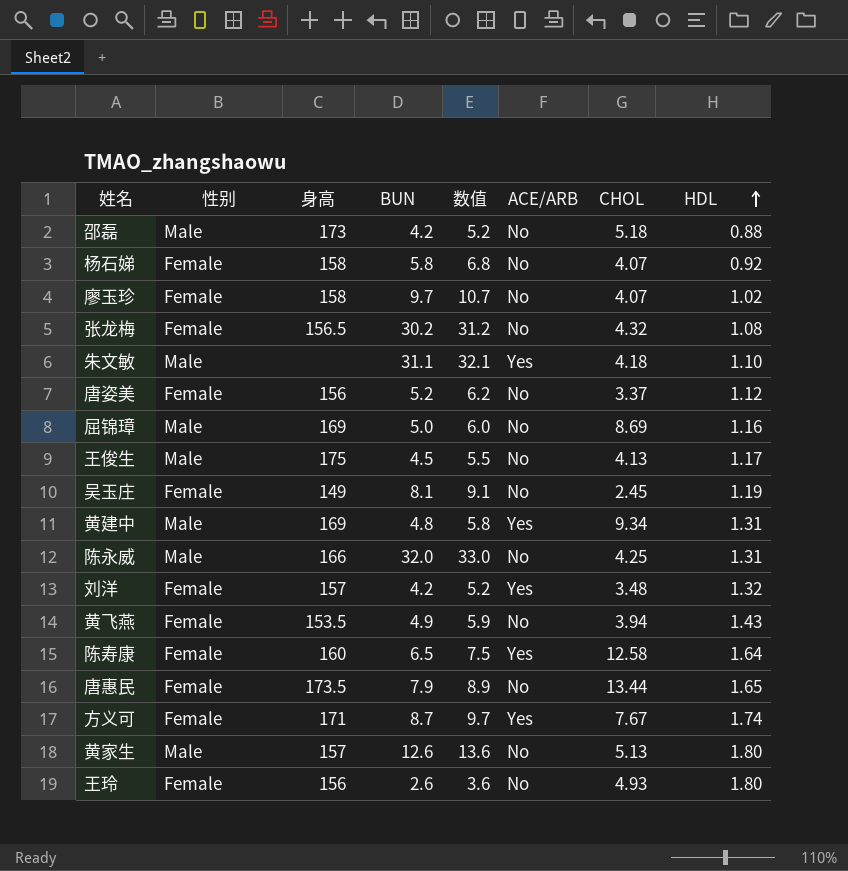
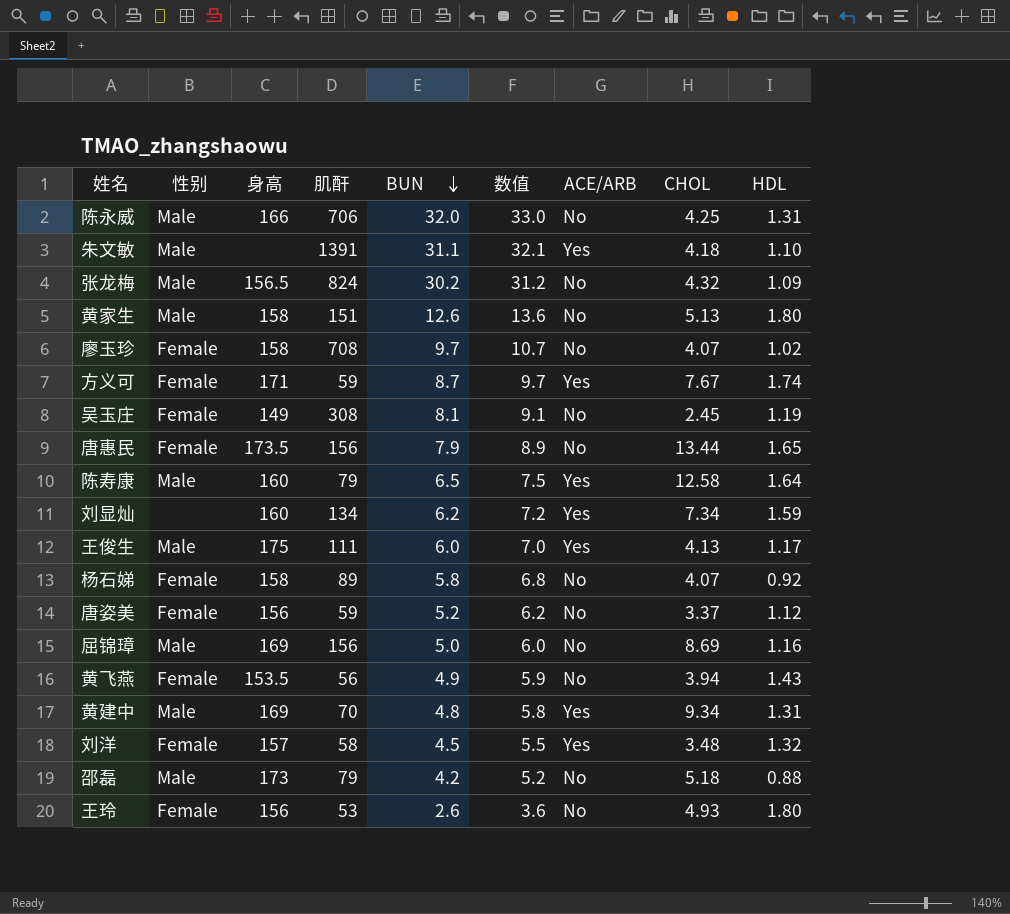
row order: HDL ascending -> BUN descending
column 肌酐 | position: none -> 4
张龙梅 | 性别: Female -> Male
张龙梅 | HDL: 1.08 -> 1.09
黄家生 | 身高: 157 -> 158
陈寿康 | 性别: Female -> Male
row 刘显灿: none -> none | 160 | 134 | 6.2 | 7.2 | Yes | 7.34 | 1.59
王俊生 | BUN: 4.5 -> 6.0
王俊生 | 数值: 5.5 -> 7.0
王俊生 | ACE/ARB: No -> Yes
刘洋 | BUN: 4.2 -> 4.5
刘洋 | 数值: 5.2 -> 5.5

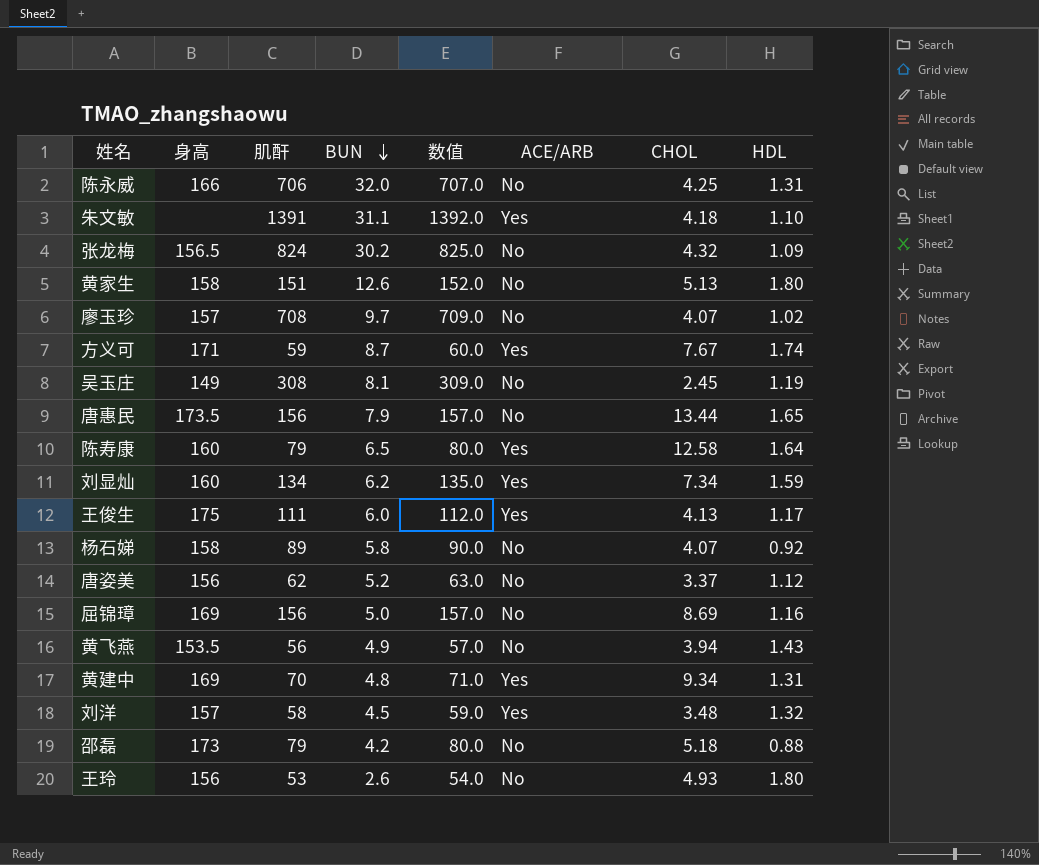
column 性别 | position: 2 -> none
column 数值 | formula: [BUN] + 1 -> [肌酐] + 1
廖玉珍 | 身高: 158 -> 157
唐姿美 | 肌酐: 59 -> 62

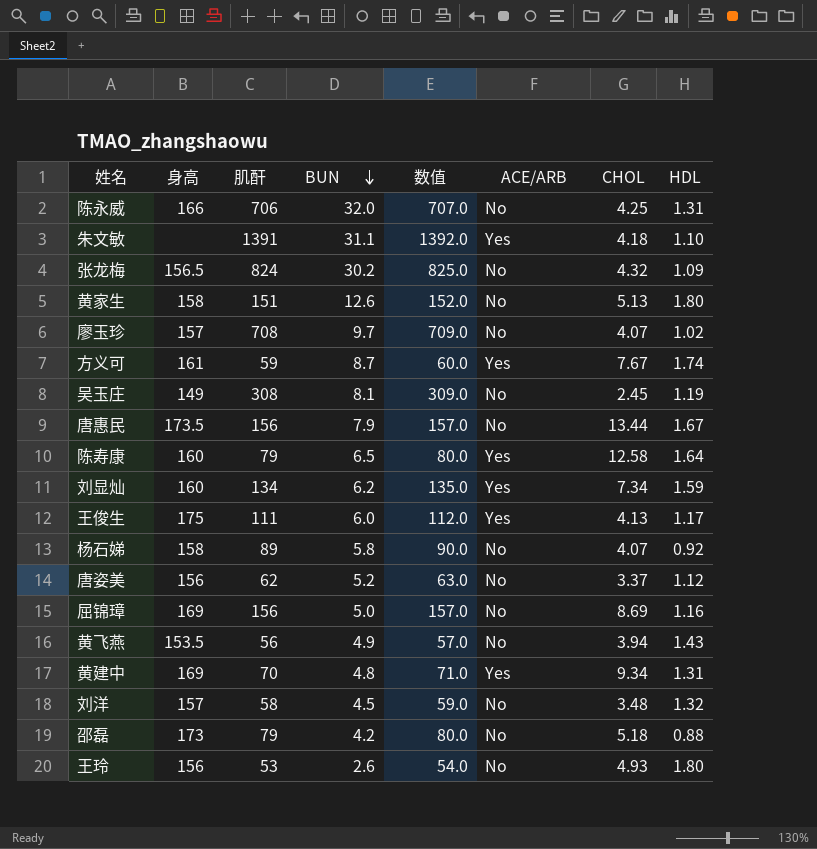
方义可 | 身高: 171 -> 161
唐惠民 | HDL: 1.65 -> 1.67
刘洋 | ACE/ARB: Yes -> No

